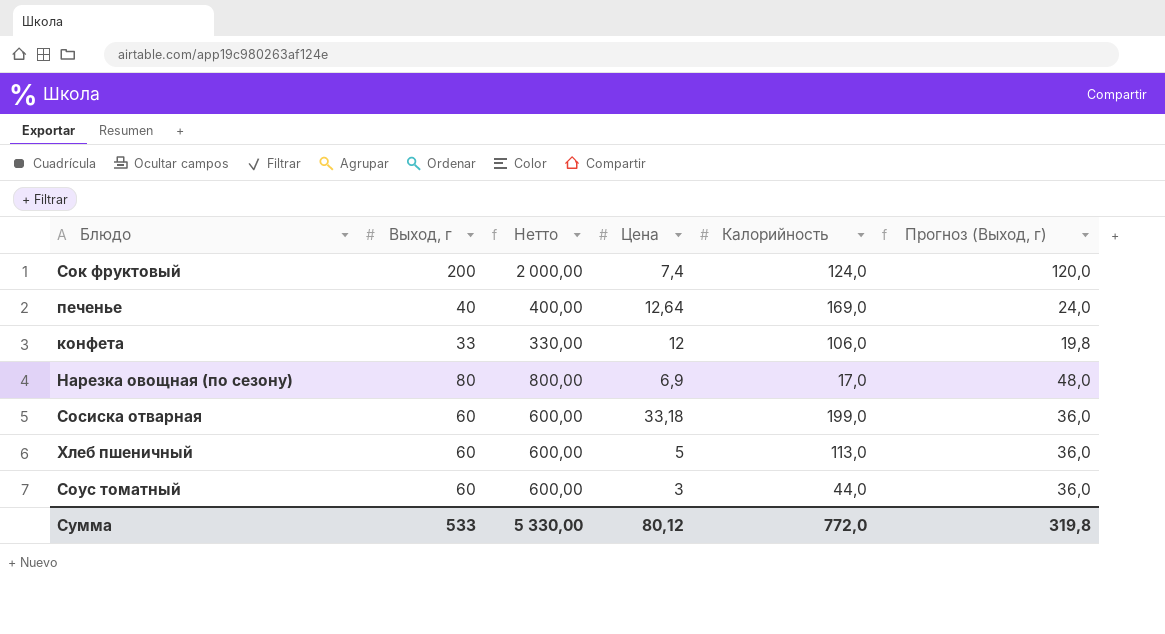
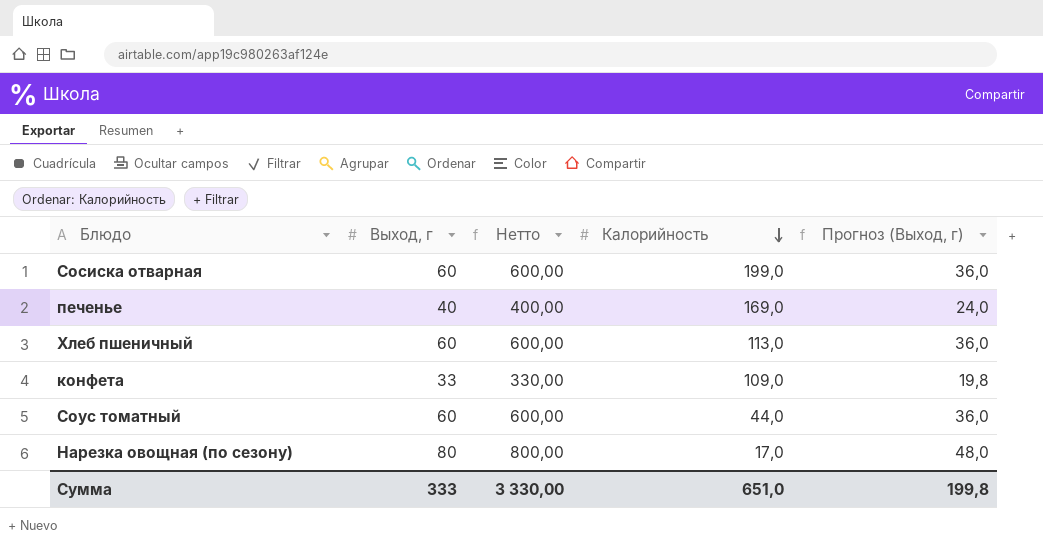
row order: none -> Калорийность descending
column Цена | position: 4 -> none
row Сок фруктовый: 200 | 2 000,00 | 7,4 | 124,0 | 120,0 -> none
конфета | Калорийность: 106,0 -> 109,0
Сумма | Выход, г: 533 -> 333
Сумма | Нетто: 5 330,00 -> 3 330,00
Сумма | Калорийность: 772,0 -> 651,0
Сумма | Прогноз (Выход, г): 319,8 -> 199,8

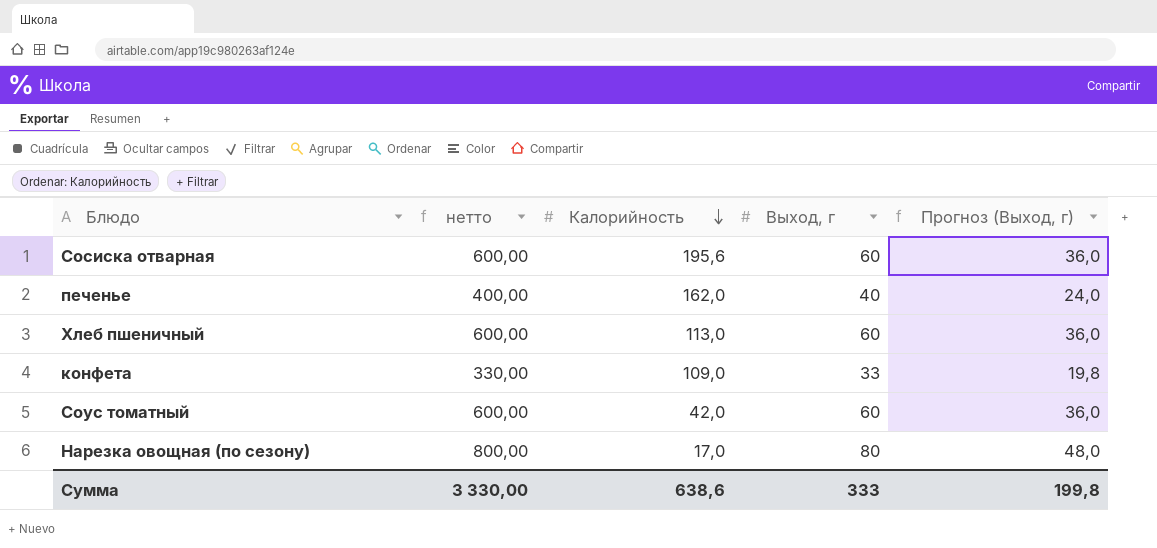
column name: Нетто -> нетто
column Выход, г | position: 2 -> 4
Сосиска отварная | Калорийность: 199,0 -> 195,6
печенье | Калорийность: 169,0 -> 162,0
Соус томатный | Калорийность: 44,0 -> 42,0
Сумма | Калорийность: 651,0 -> 638,6

